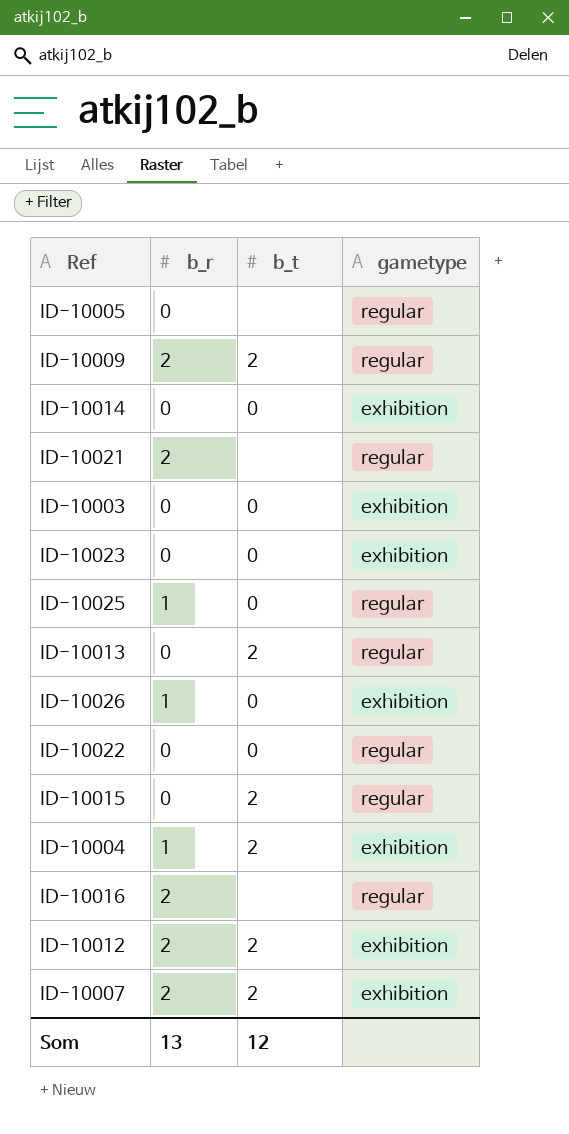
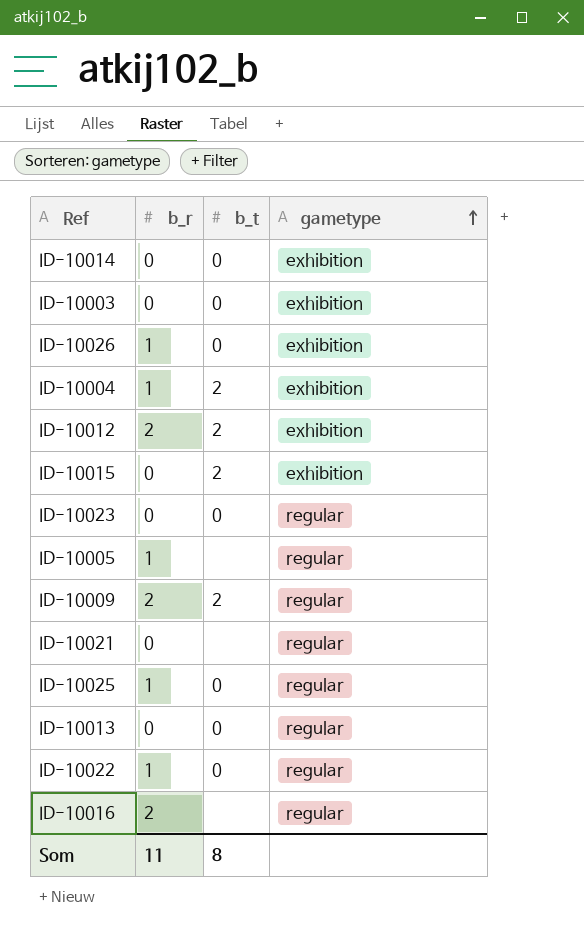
row order: none -> gametype ascending
row ID-10007: 2 | 2 | exhibition -> none
ID-10015 | gametype: regular -> exhibition
ID-10023 | gametype: exhibition -> regular
ID-10005 | b_r: 0 -> 1
ID-10021 | b_r: 2 -> 0
ID-10013 | b_t: 2 -> 0
ID-10022 | b_r: 0 -> 1
Som | b_r: 13 -> 11
Som | b_t: 12 -> 8

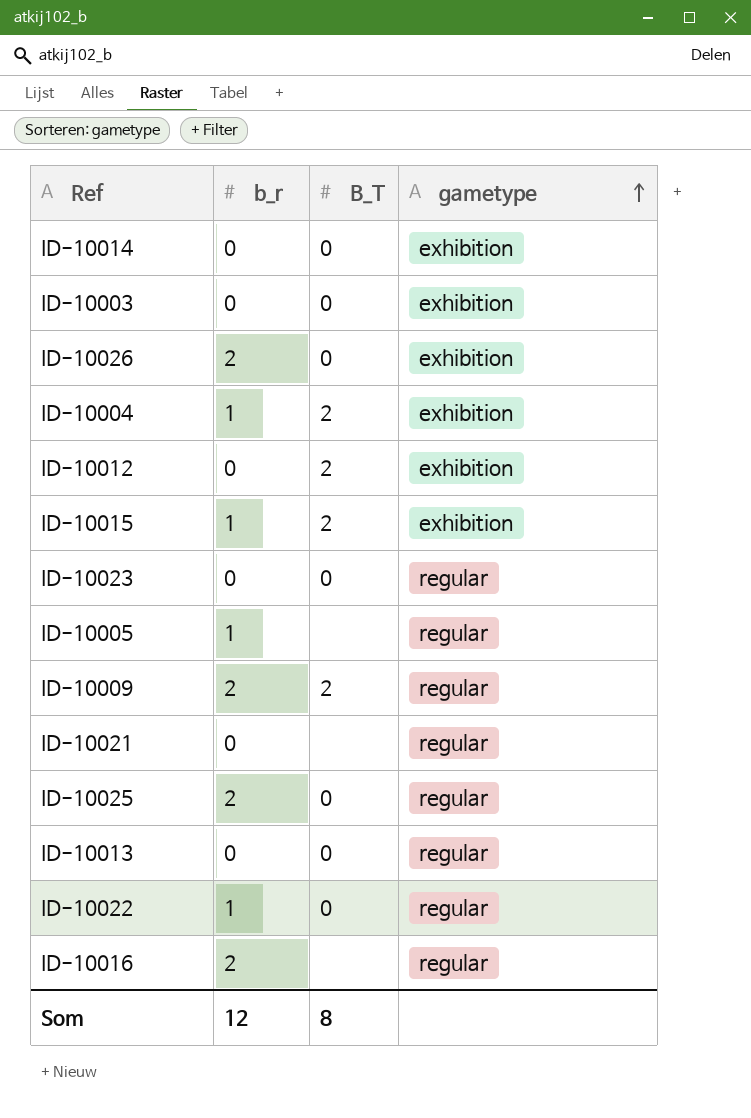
column name: b_t -> B_T
ID-10026 | b_r: 1 -> 2
ID-10012 | b_r: 2 -> 0
ID-10015 | b_r: 0 -> 1
ID-10025 | b_r: 1 -> 2
Som | b_r: 11 -> 12

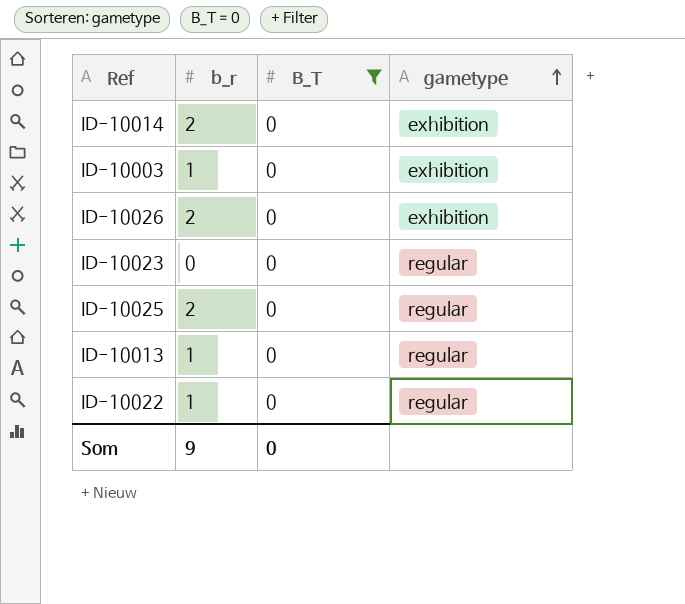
filter: none -> B_T = 0
ID-10014 | b_r: 0 -> 2
ID-10003 | b_r: 0 -> 1
ID-10013 | b_r: 0 -> 1
Som | b_r: 12 -> 9
Som | B_T: 8 -> 0

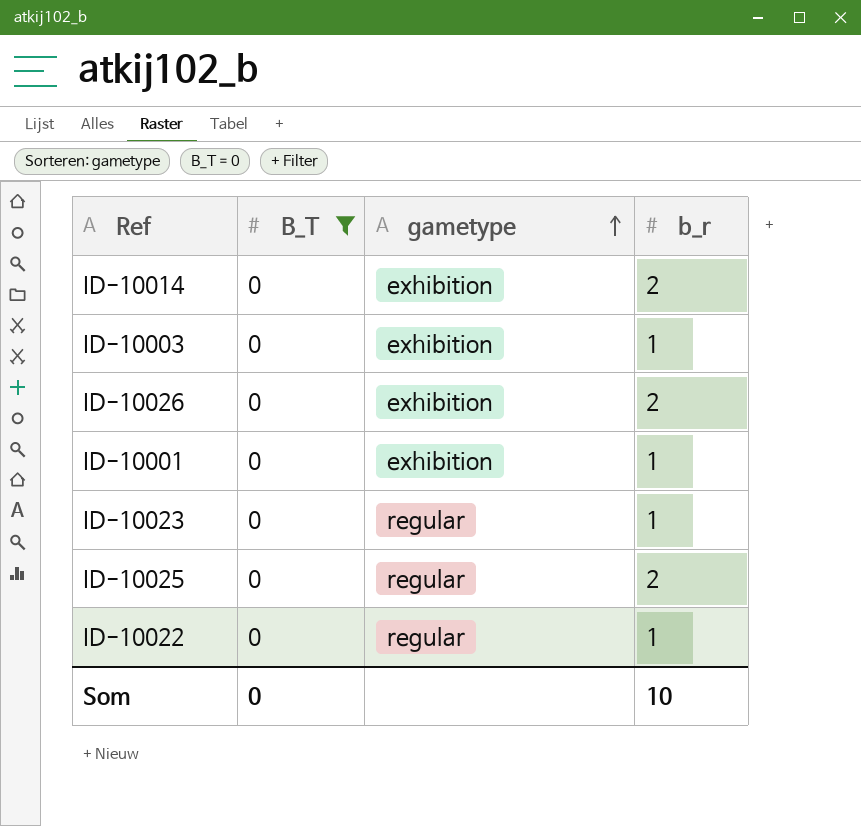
column b_r | position: 2 -> 4
row ID-10013: 1 | 0 | regular -> none
row ID-10001: none -> 0 | exhibition | 1
ID-10023 | b_r: 0 -> 1
Som | b_r: 9 -> 10

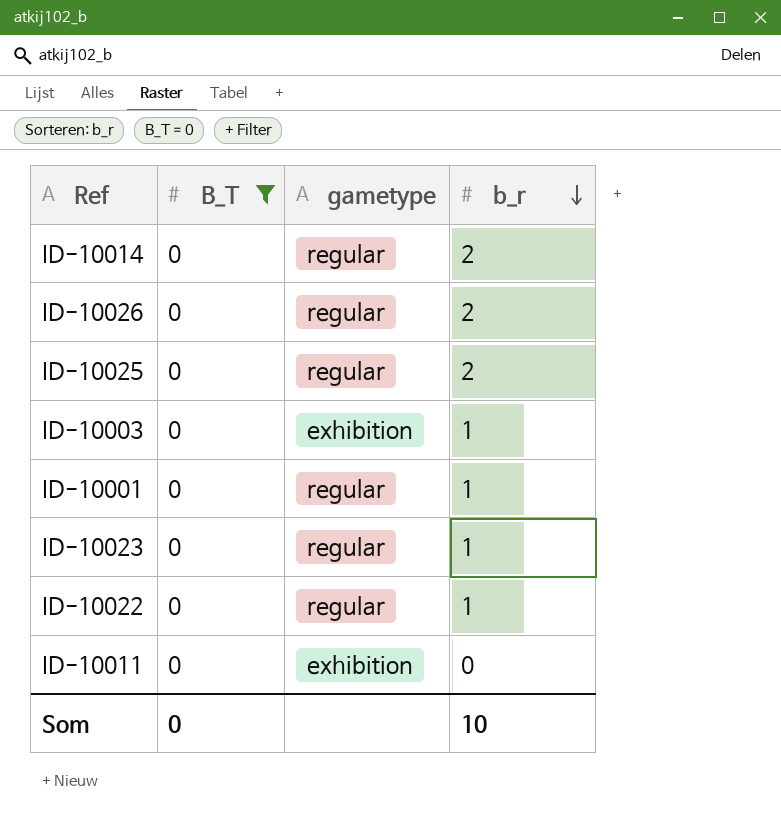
row order: gametype ascending -> b_r descending
ID-10014 | gametype: exhibition -> regular
ID-10026 | gametype: exhibition -> regular
ID-10001 | gametype: exhibition -> regular
row ID-10011: none -> 0 | exhibition | 0

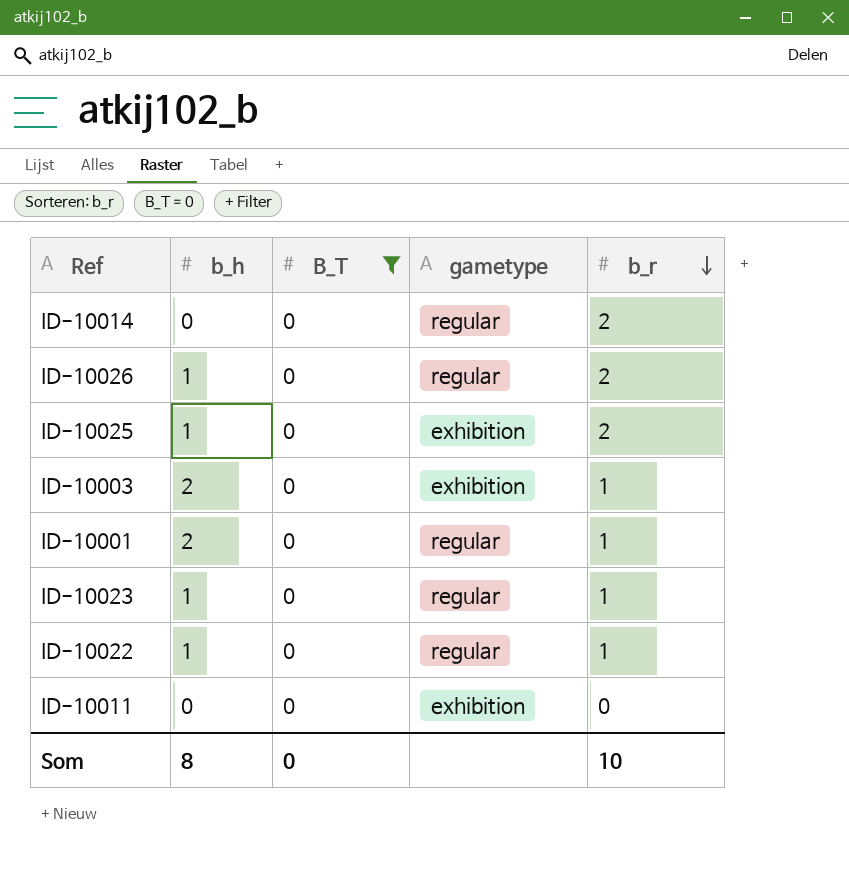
column b_h | position: none -> 2
ID-10025 | gametype: regular -> exhibition

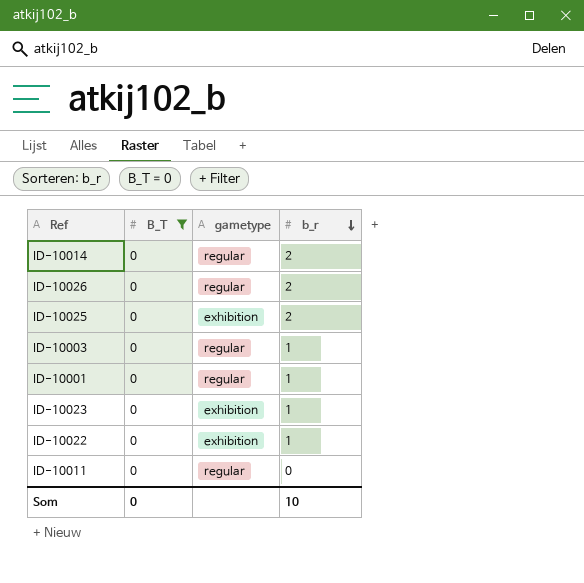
column b_h | position: 2 -> none
ID-10003 | gametype: exhibition -> regular
ID-10023 | gametype: regular -> exhibition
ID-10022 | gametype: regular -> exhibition
ID-10011 | gametype: exhibition -> regular

